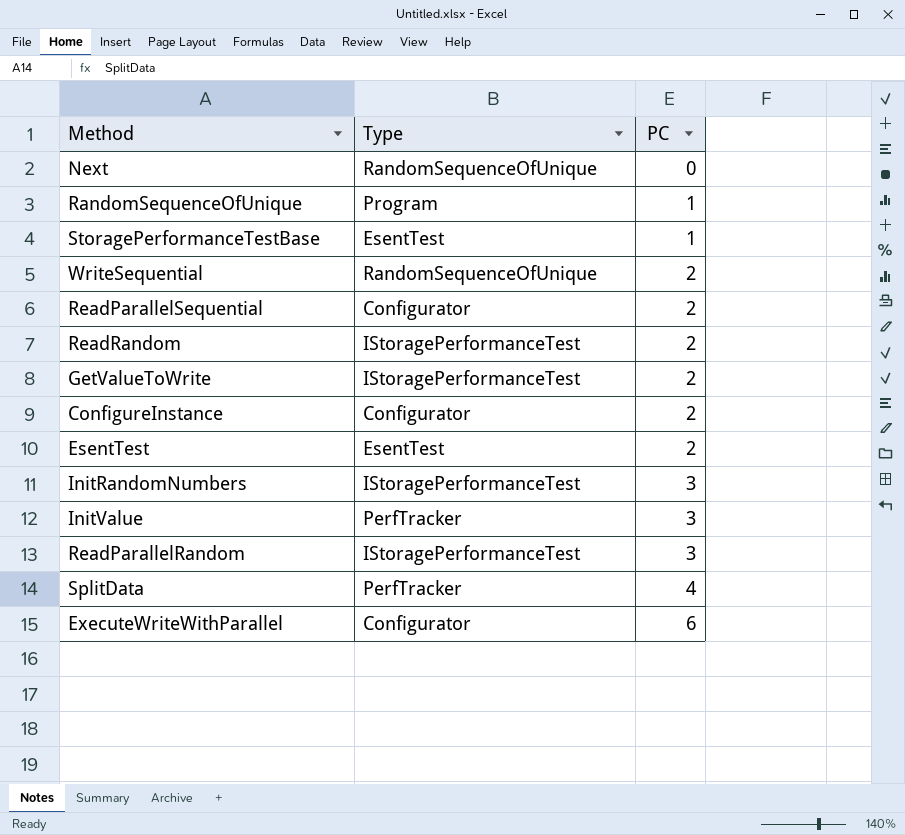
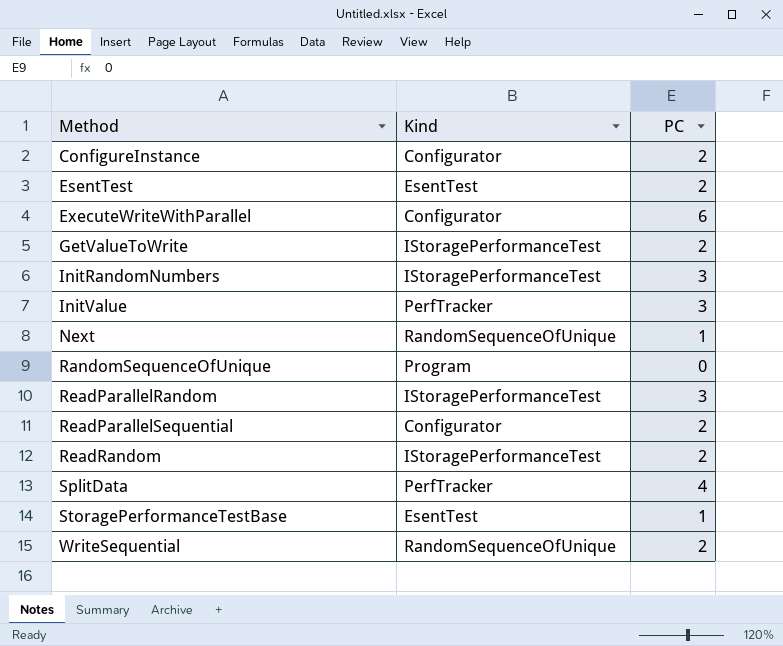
row order: PC ascending -> Method ascending
column name: Type -> Kind
Next | PC: 0 -> 1
RandomSequenceOfUnique | PC: 1 -> 0

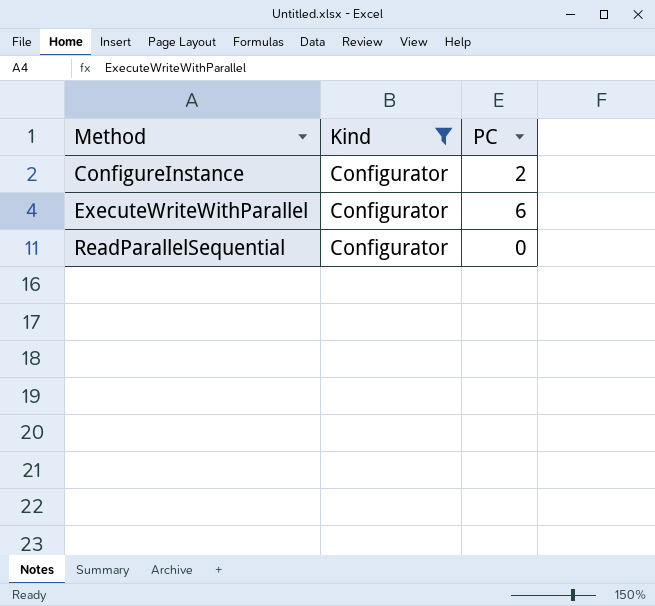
filter: none -> Kind = Configurator
ReadParallelSequential | PC: 2 -> 0

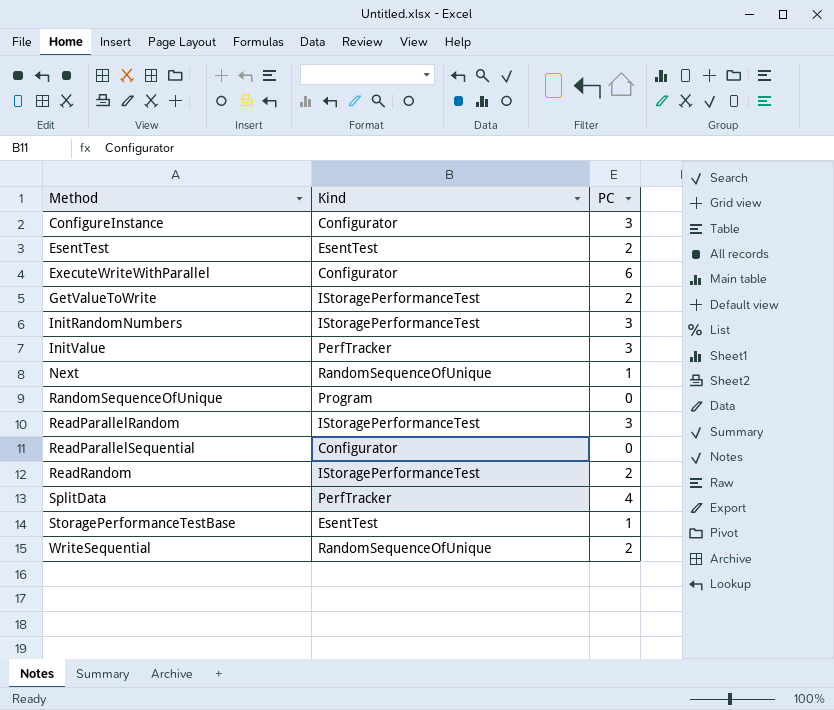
filter: Kind = Configurator -> none
ConfigureInstance | PC: 2 -> 3

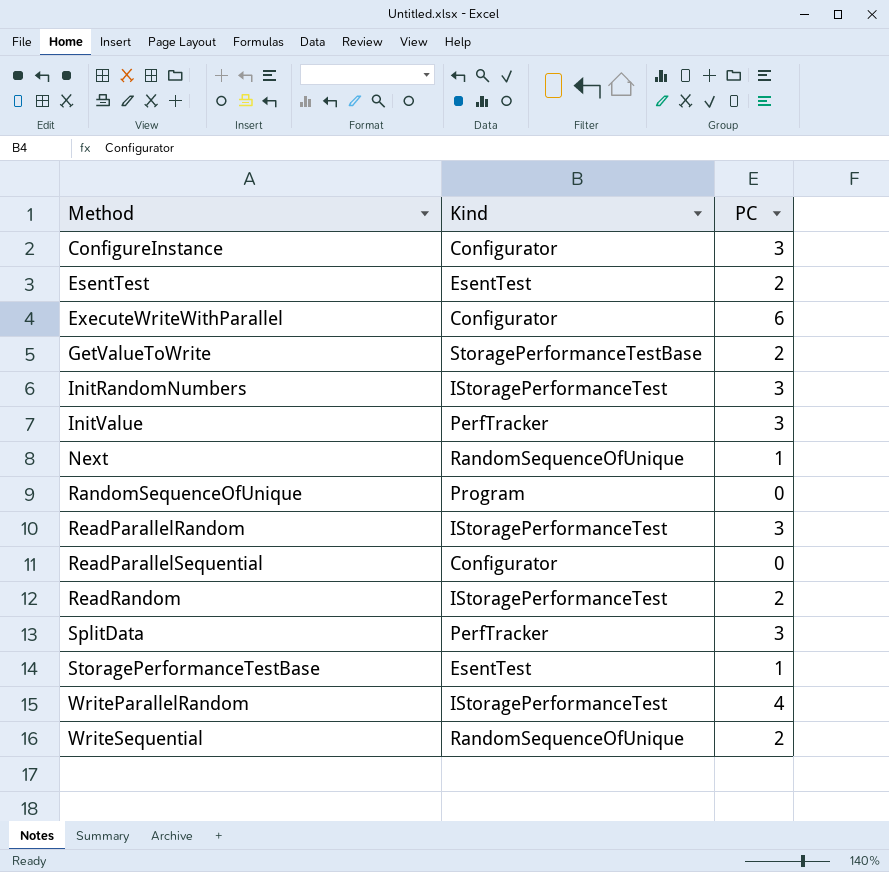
GetValueToWrite | Kind: IStoragePerformanceTest -> StoragePerformanceTestBase
SplitData | PC: 4 -> 3
row WriteParallelRandom: none -> IStoragePerformanceTest | 4

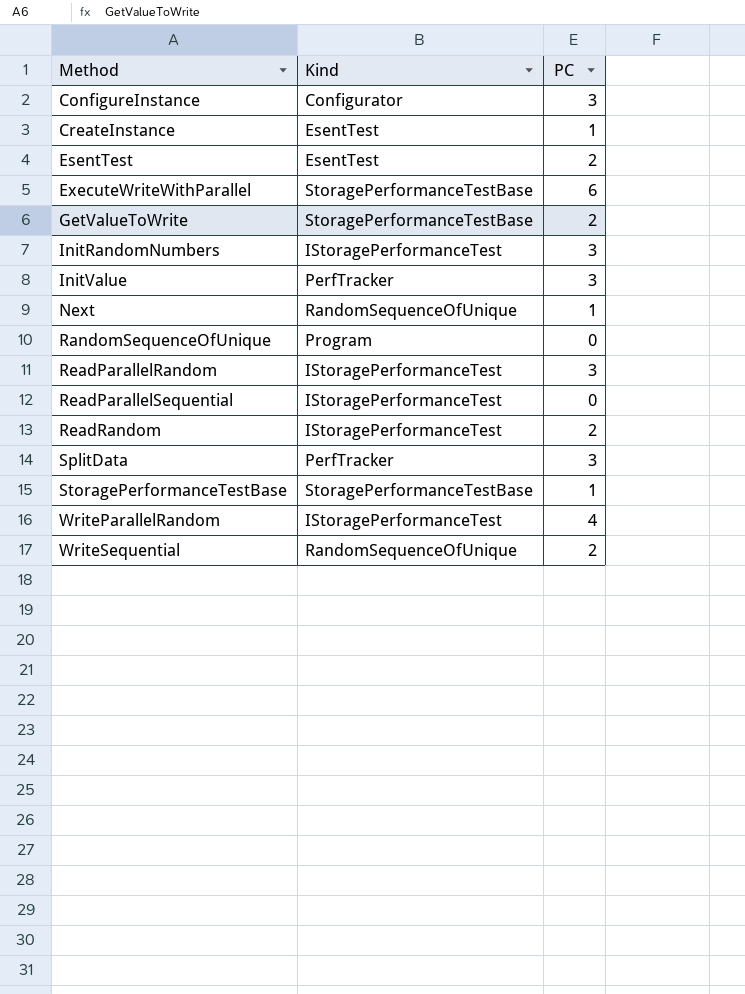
row CreateInstance: none -> EsentTest | 1
ExecuteWriteWithParallel | Kind: Configurator -> StoragePerformanceTestBase
ReadParallelSequential | Kind: Configurator -> IStoragePerformanceTest
StoragePerformanceTestBase | Kind: EsentTest -> StoragePerformanceTestBase

